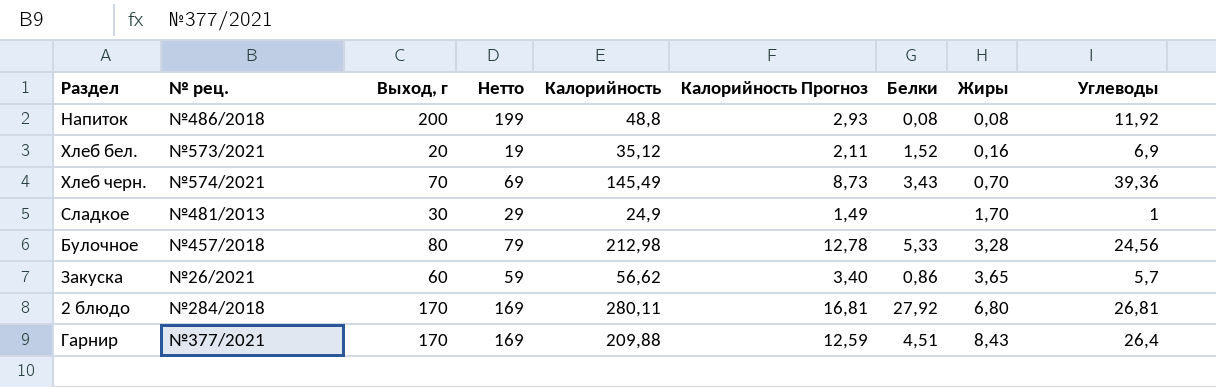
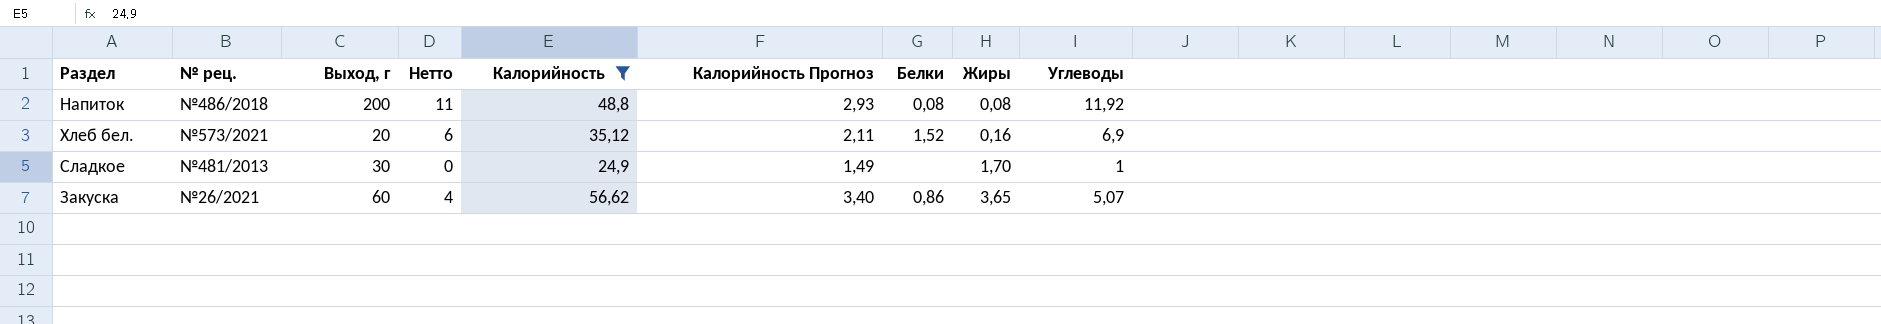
filter: none -> Калорийность <= 56,62
column Нетто | formula: [Выход, г] - 1 -> [Углеводы] - 1
Закуска | Углеводы: 5,7 -> 5,07

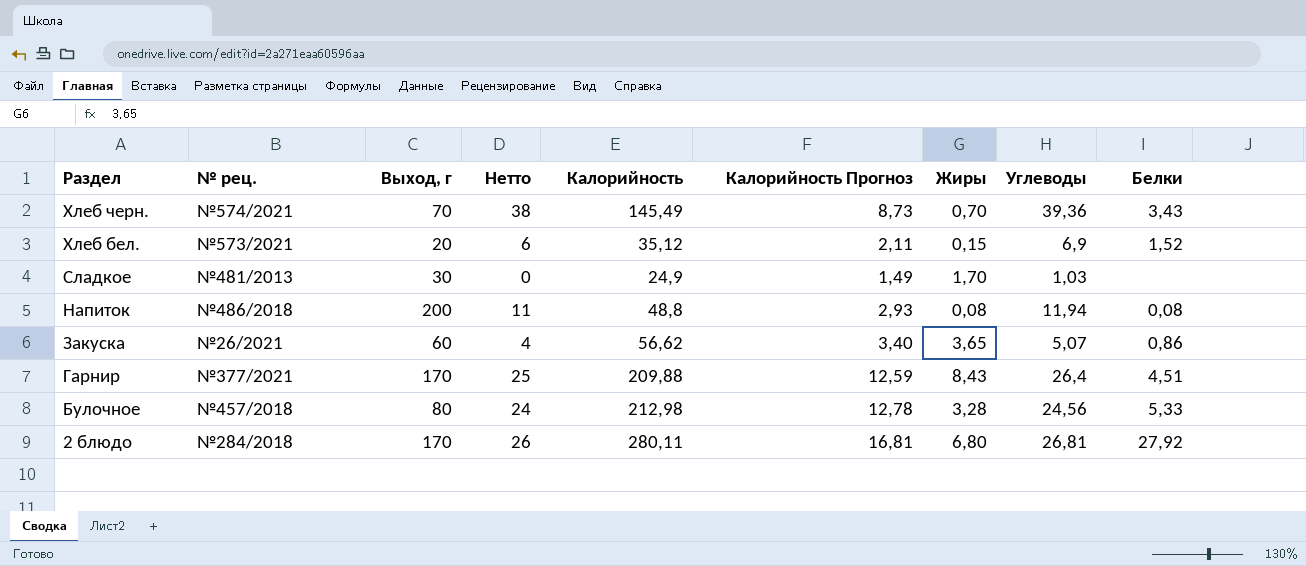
filter: Калорийность <= 56,62 -> none
row order: Жиры ascending -> Раздел descending
column Белки | position: 7 -> 9
Хлеб бел. | Жиры: 0,16 -> 0,15
Сладкое | Углеводы: 1 -> 1,03
Напиток | Углеводы: 11,92 -> 11,94

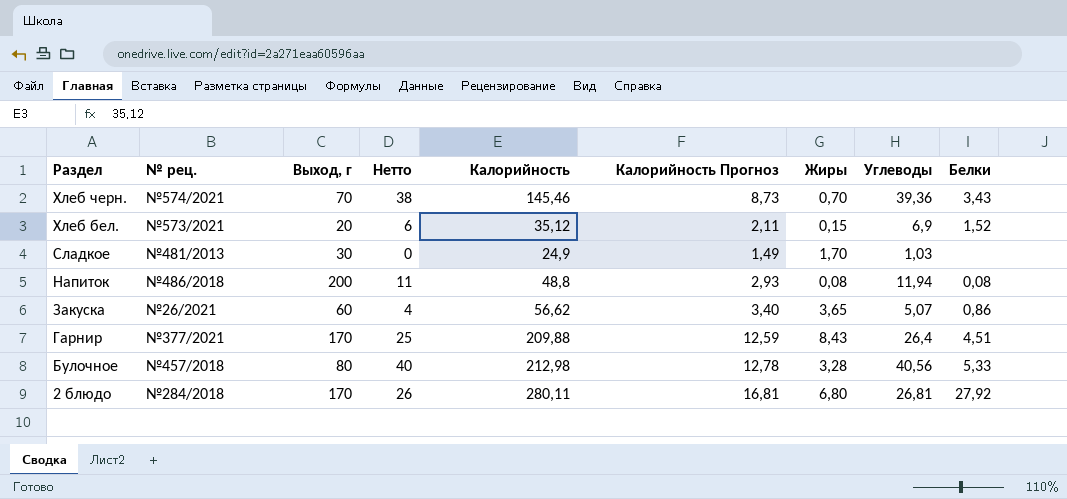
Хлеб черн. | Калорийность: 145,49 -> 145,46
Булочное | Нетто: 24 -> 40
Булочное | Углеводы: 24,56 -> 40,56

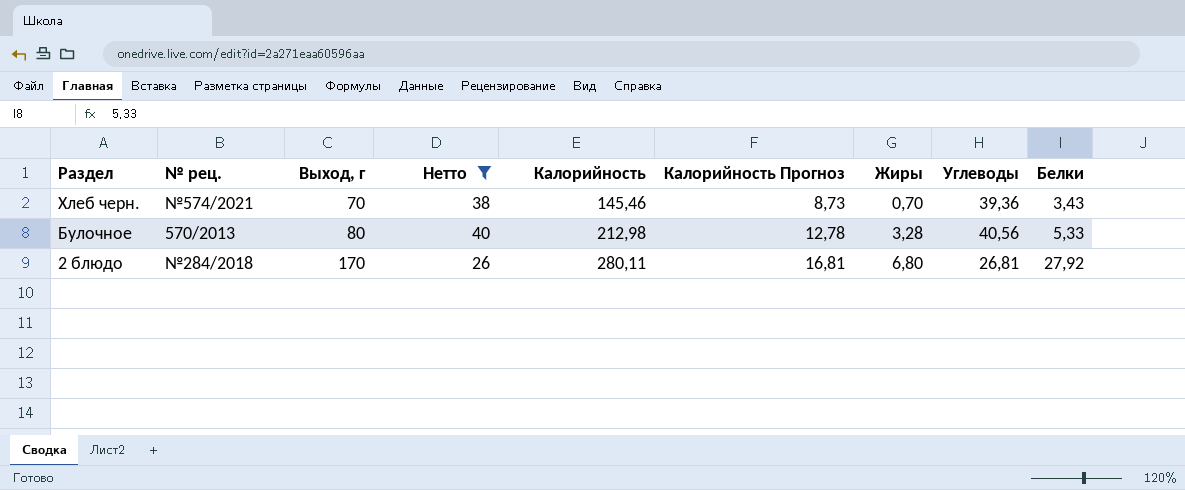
filter: none -> Нетто >= 26
Булочное | № рец.: №457/2018 -> 570/2013

